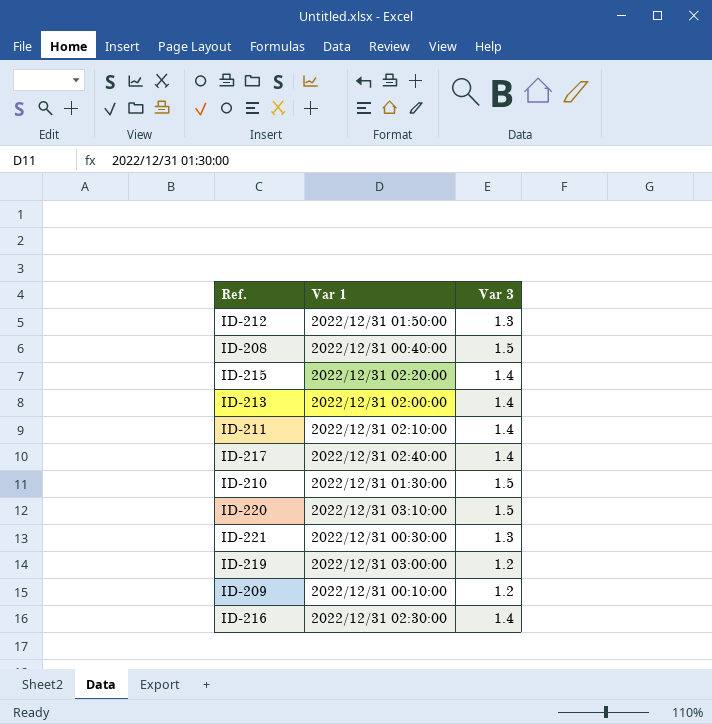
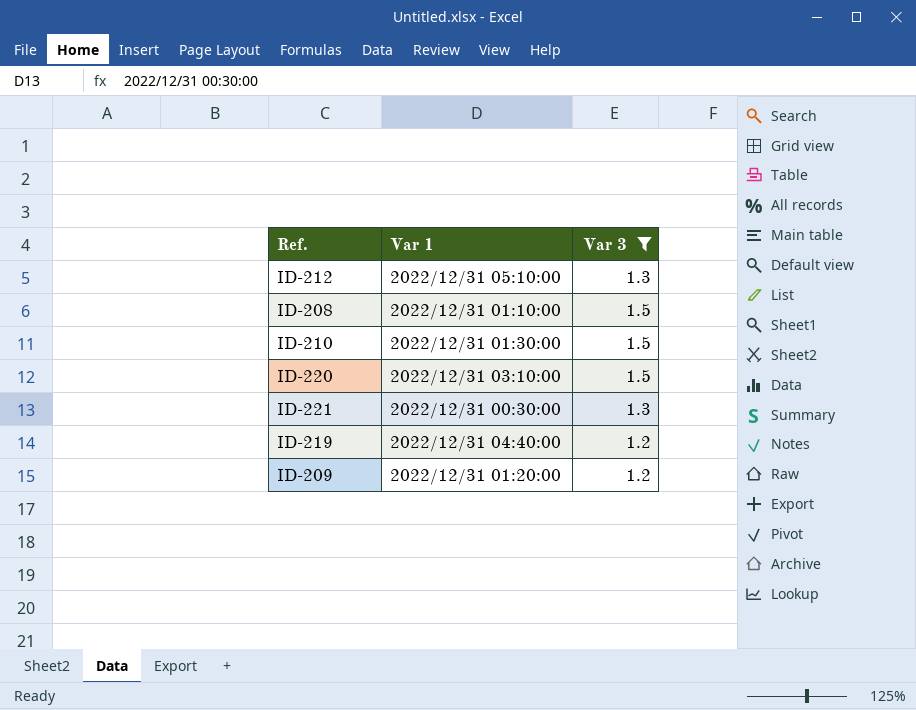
filter: none -> Var 3 != 1.4
ID-212 | Var 1: 2022/12/31 01:50:00 -> 2022/12/31 05:10:00
ID-208 | Var 1: 2022/12/31 00:40:00 -> 2022/12/31 01:10:00
ID-219 | Var 1: 2022/12/31 03:00:00 -> 2022/12/31 04:40:00
ID-209 | Var 1: 2022/12/31 00:10:00 -> 2022/12/31 01:20:00

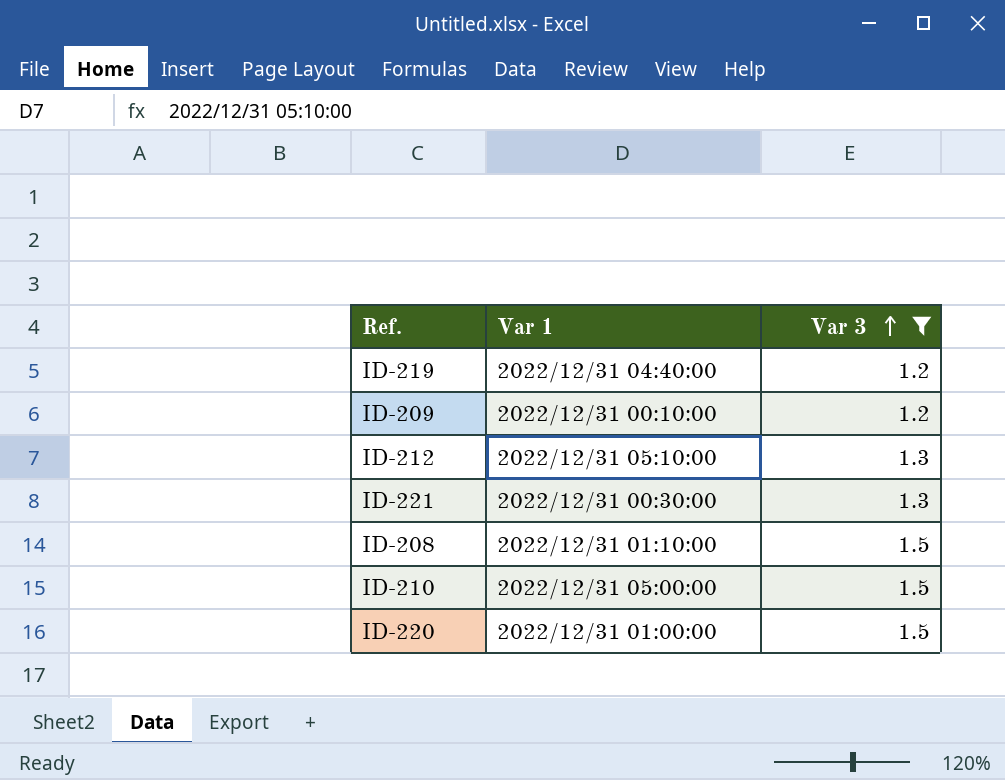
row order: none -> Var 3 ascending
ID-209 | Var 1: 2022/12/31 01:20:00 -> 2022/12/31 00:10:00
ID-210 | Var 1: 2022/12/31 01:30:00 -> 2022/12/31 05:00:00
ID-220 | Var 1: 2022/12/31 03:10:00 -> 2022/12/31 01:00:00

